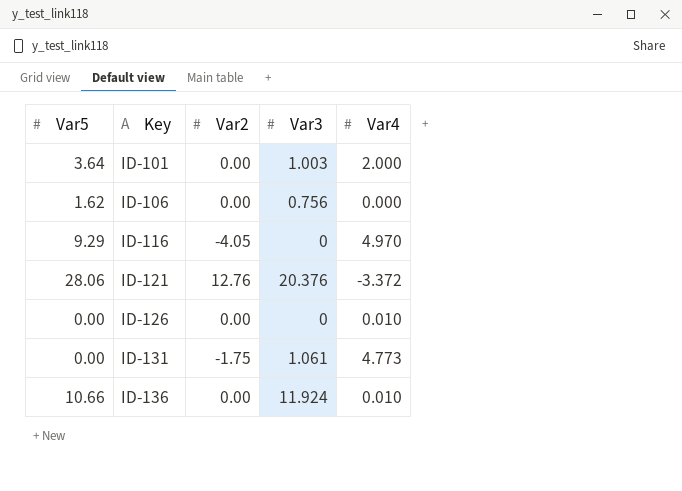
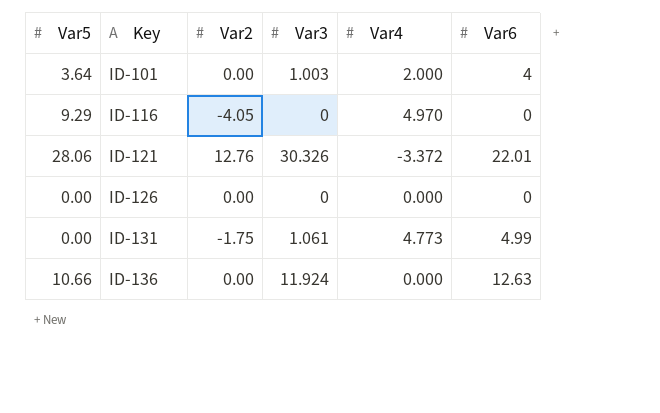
column Var6 | position: none -> 6
row ID-106: 1.62 | 0.00 | 0.756 | 0.000 -> none
ID-121 | Var3: 20.376 -> 30.326
ID-126 | Var4: 0.010 -> 0.000
ID-136 | Var4: 0.010 -> 0.000

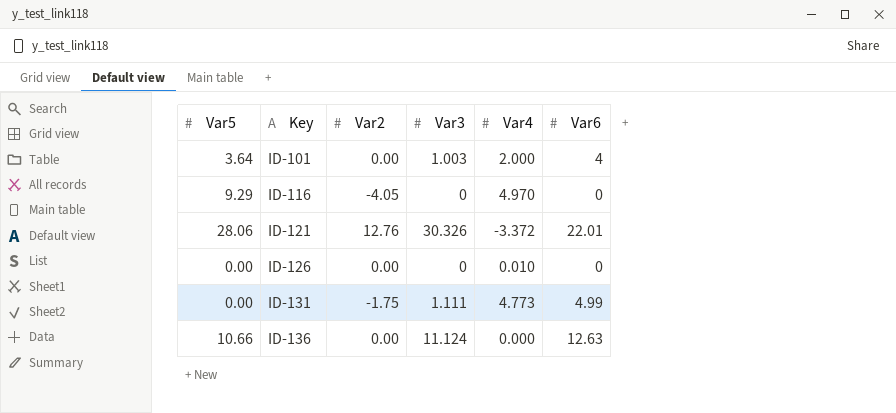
ID-126 | Var4: 0.000 -> 0.010
ID-131 | Var3: 1.061 -> 1.111
ID-136 | Var3: 11.924 -> 11.124

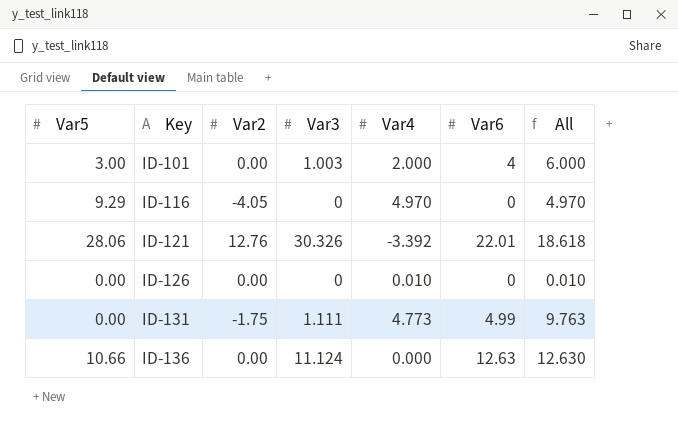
column All | formula: none -> [Var4] + [Var6]
ID-101 | Var5: 3.64 -> 3.00
ID-121 | Var4: -3.372 -> -3.392

